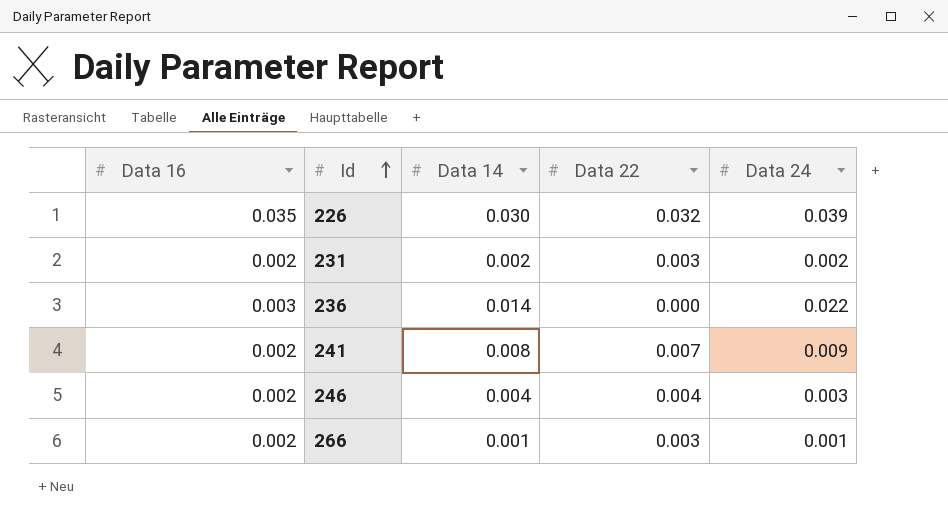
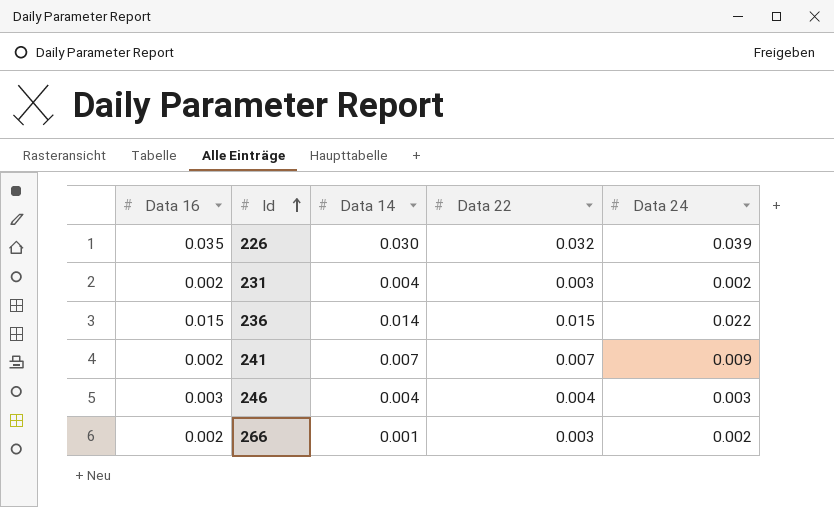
231 | Data 14: 0.002 -> 0.004
236 | Data 16: 0.003 -> 0.015
236 | Data 22: 0.000 -> 0.015
241 | Data 14: 0.008 -> 0.007
246 | Data 16: 0.002 -> 0.003
266 | Data 24: 0.001 -> 0.002

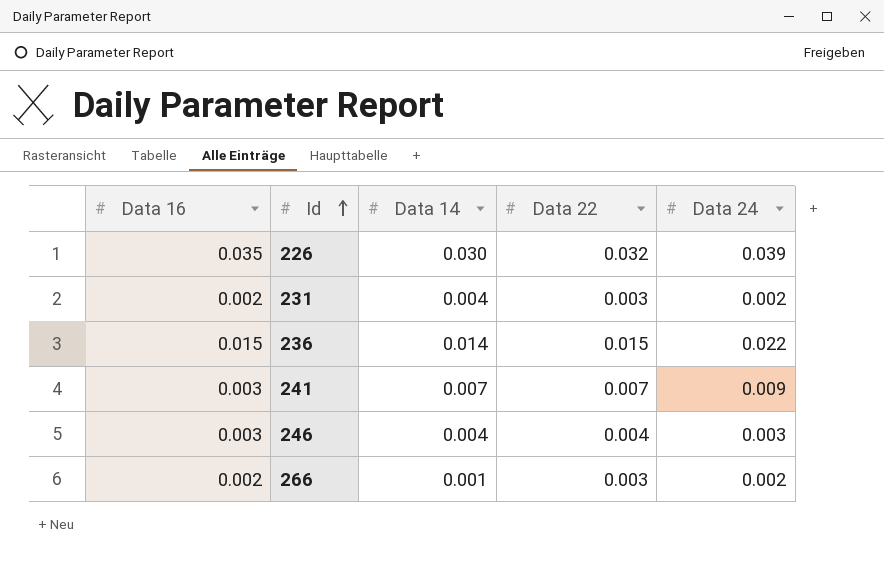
241 | Data 16: 0.002 -> 0.003

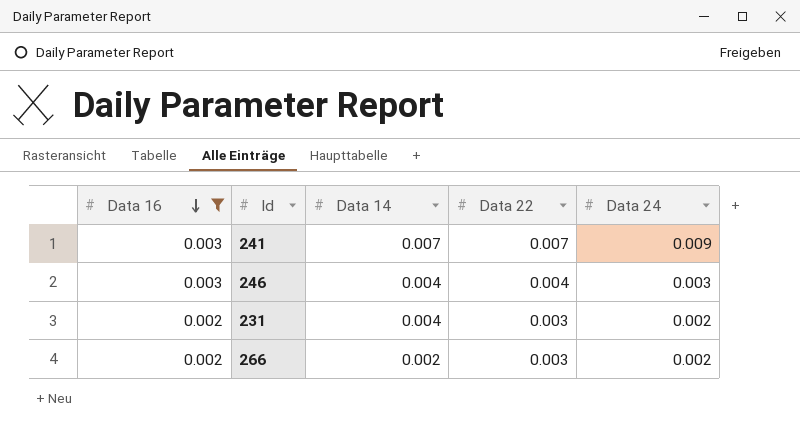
filter: none -> Data 16 <= 0.003
row order: Id ascending -> Data 16 descending
266 | Data 14: 0.001 -> 0.002

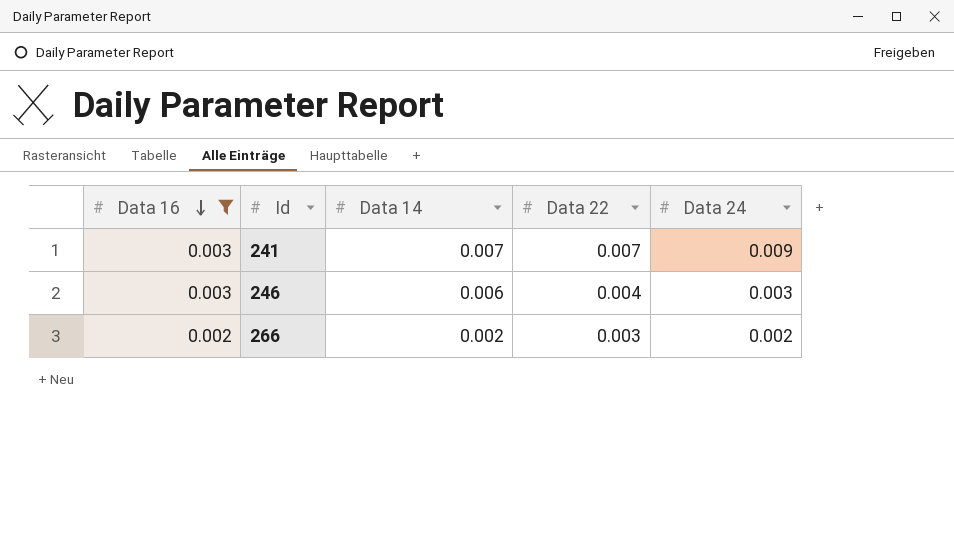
row 231: 0.002 | 0.004 | 0.003 | 0.002 -> none
246 | Data 14: 0.004 -> 0.006

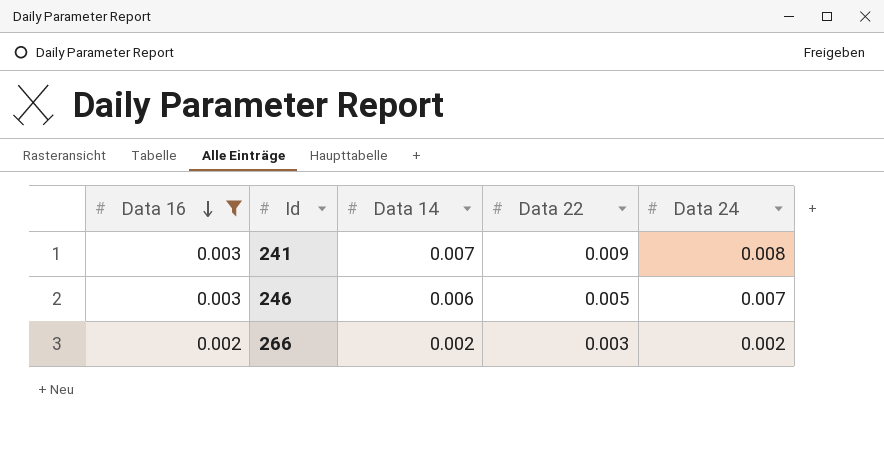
241 | Data 22: 0.007 -> 0.009
241 | Data 24: 0.009 -> 0.008
246 | Data 22: 0.004 -> 0.005
246 | Data 24: 0.003 -> 0.007

